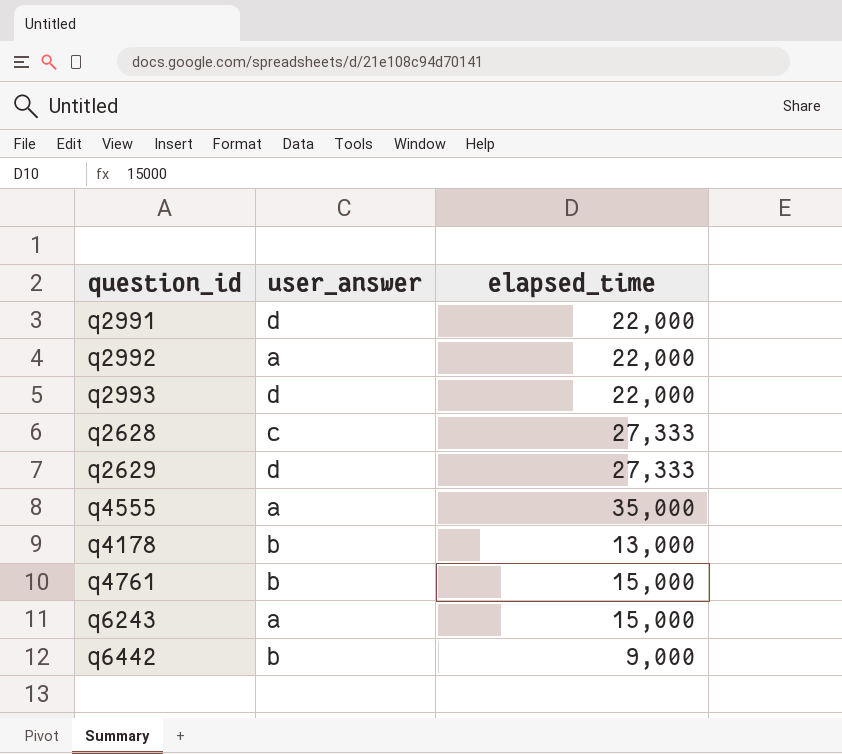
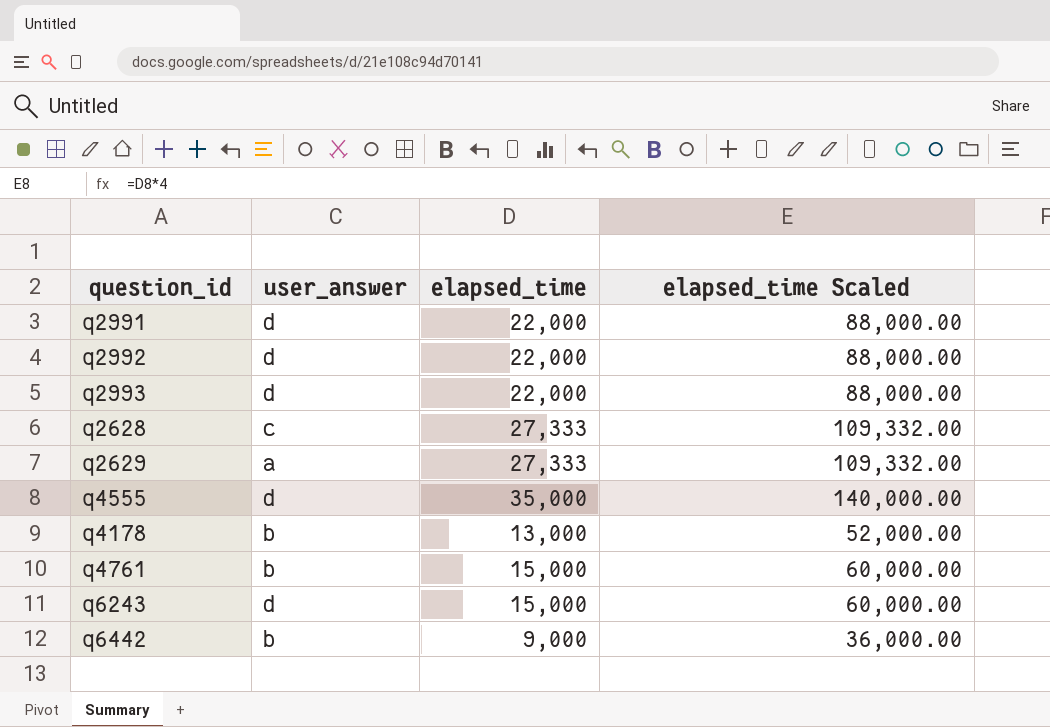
column elapsed_time Scaled | formula: none -> [elapsed_time] * 4
q2992 | user_answer: a -> d
q2629 | user_answer: d -> a
q4555 | user_answer: a -> d
q6243 | user_answer: a -> d

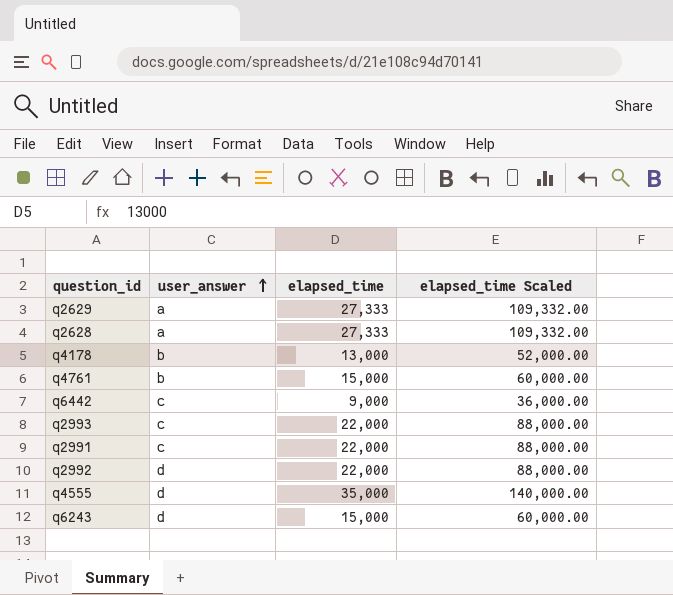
row order: none -> user_answer ascending
q2628 | user_answer: c -> a
q6442 | user_answer: b -> c
q2993 | user_answer: d -> c
q2991 | user_answer: d -> c

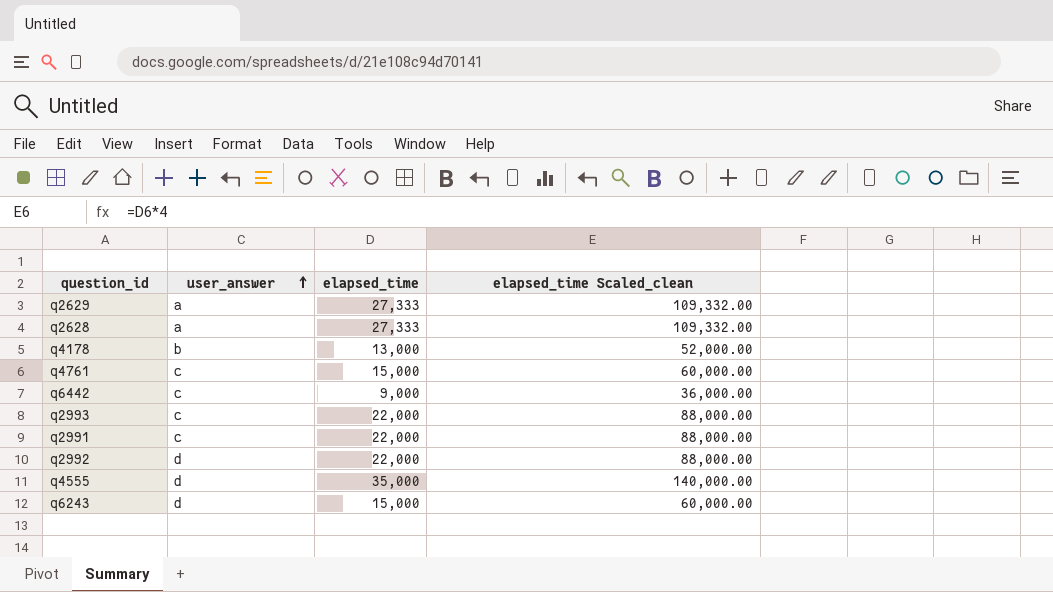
column name: elapsed_time Scaled -> elapsed_time Scaled_clean
q4761 | user_answer: b -> c

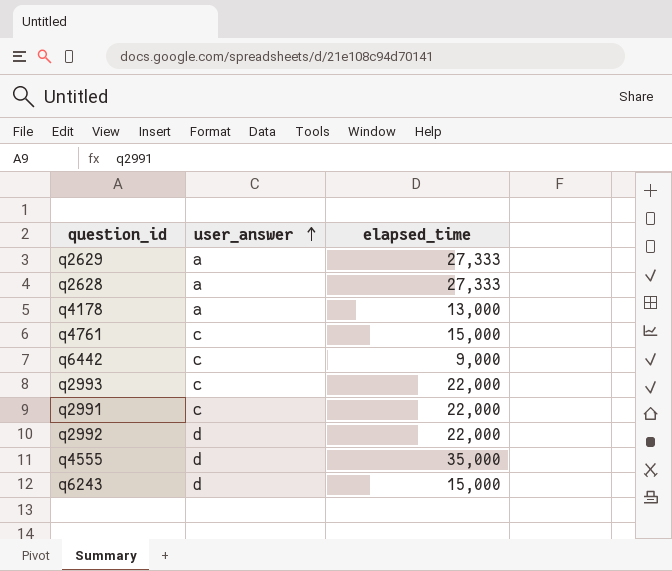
column elapsed_time Scaled_clean | formula: [elapsed_time] * 4 -> none
q4178 | user_answer: b -> a

